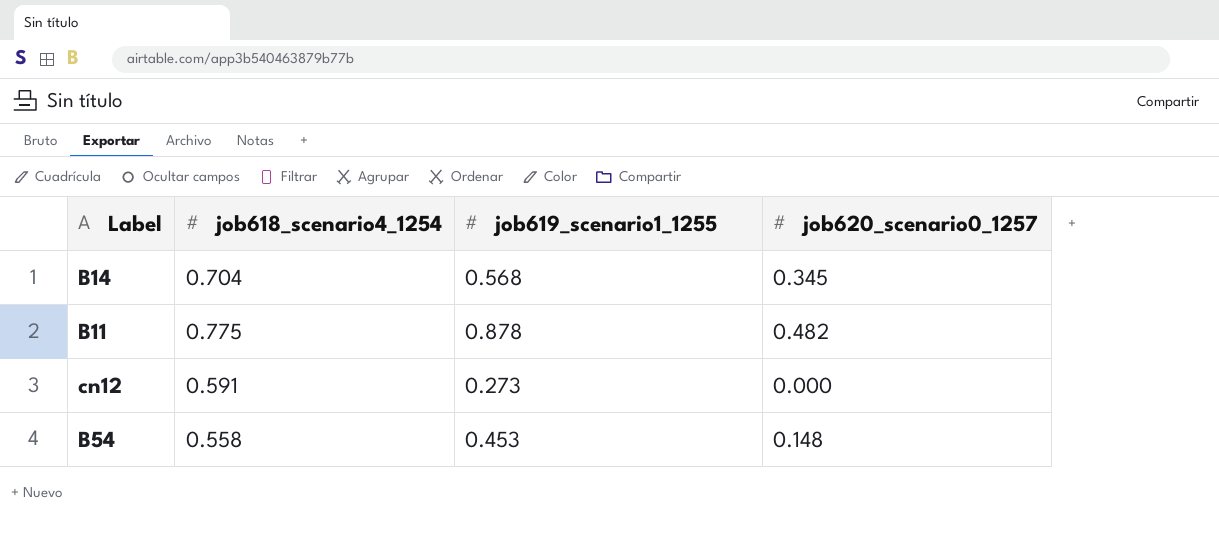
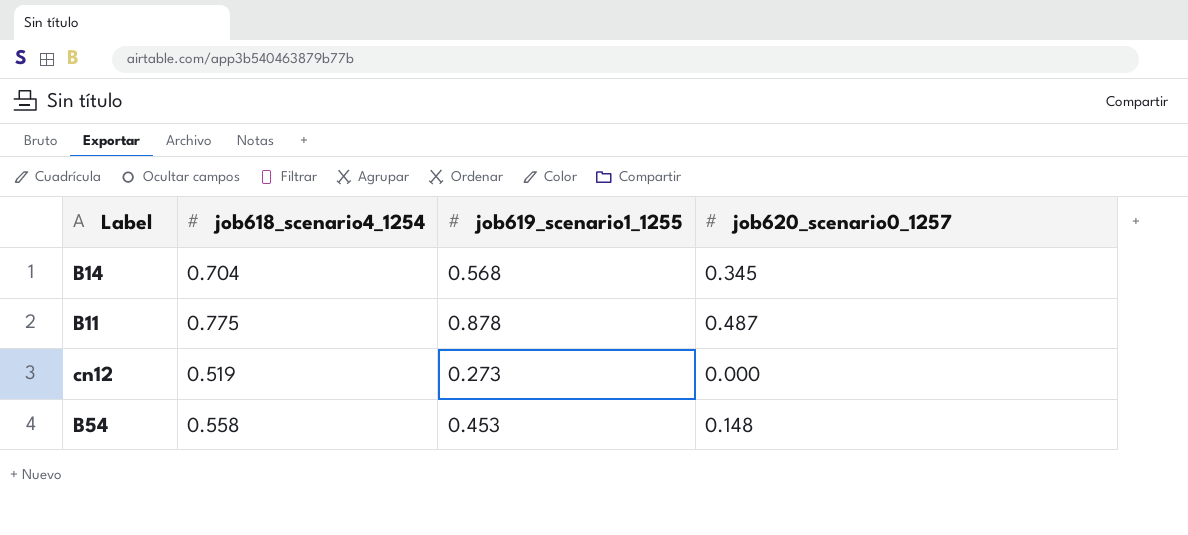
B11 | job620_scenario0_1257: 0.482 -> 0.487
cn12 | job618_scenario4_1254: 0.591 -> 0.519

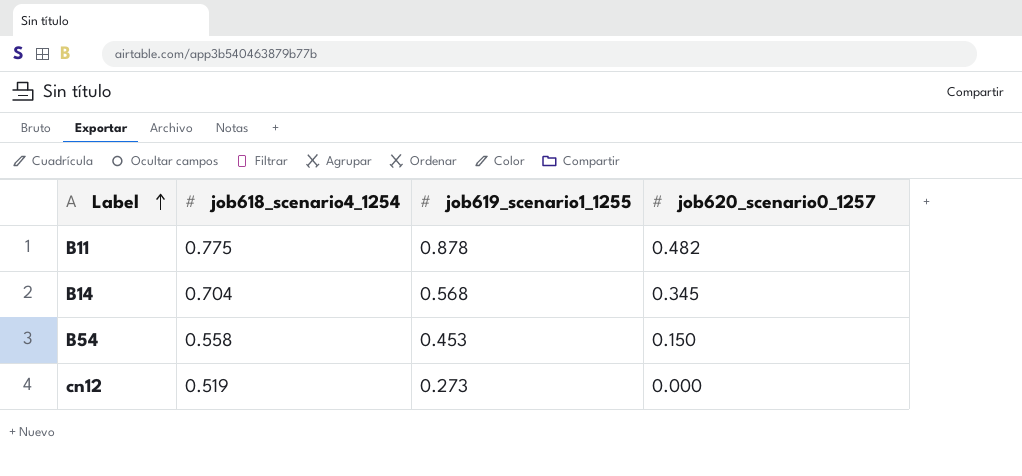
row order: none -> Label ascending
B11 | job620_scenario0_1257: 0.487 -> 0.482
B54 | job620_scenario0_1257: 0.148 -> 0.150

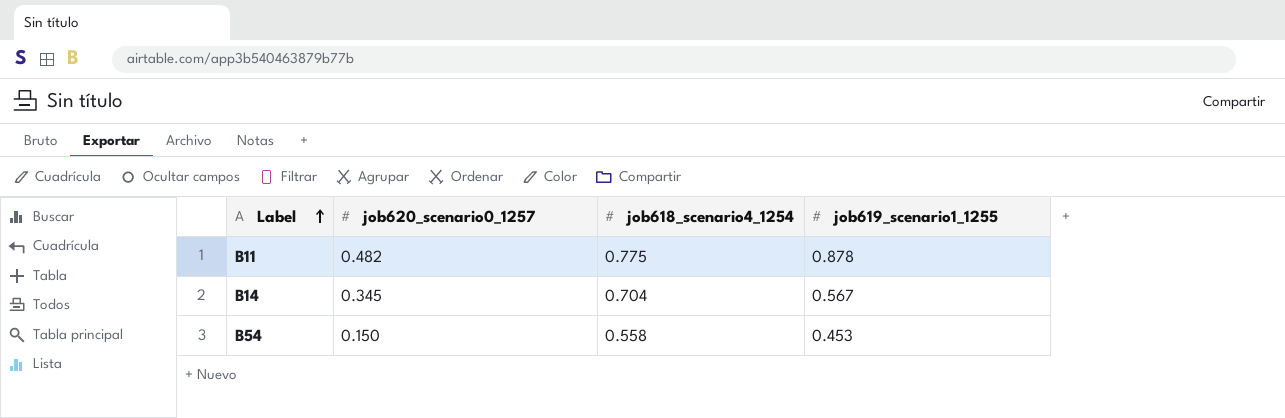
column job620_scenario0_1257 | position: 4 -> 2
row cn12: 0.519 | 0.273 | 0.000 -> none
B14 | job619_scenario1_1255: 0.568 -> 0.567

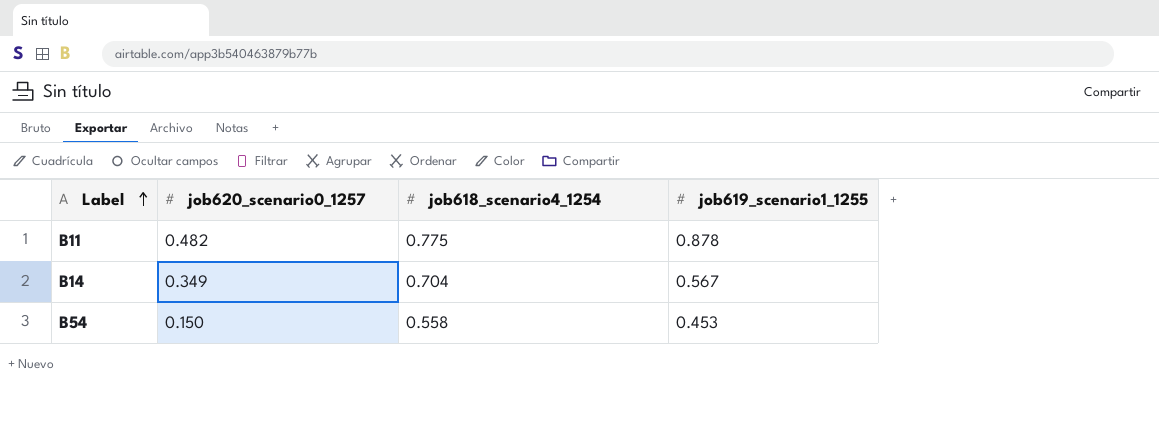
B14 | job620_scenario0_1257: 0.345 -> 0.349

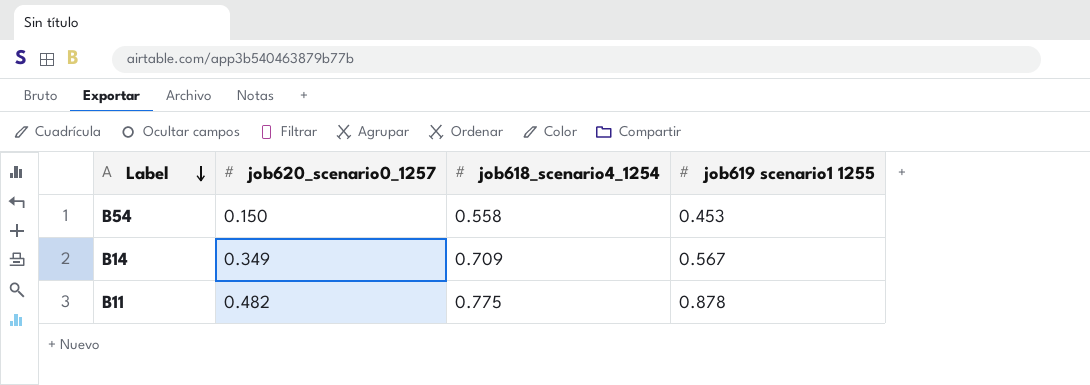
row order: Label ascending -> Label descending
column name: job619_scenario1_1255 -> job619 scenario1 1255
B14 | job618_scenario4_1254: 0.704 -> 0.709

